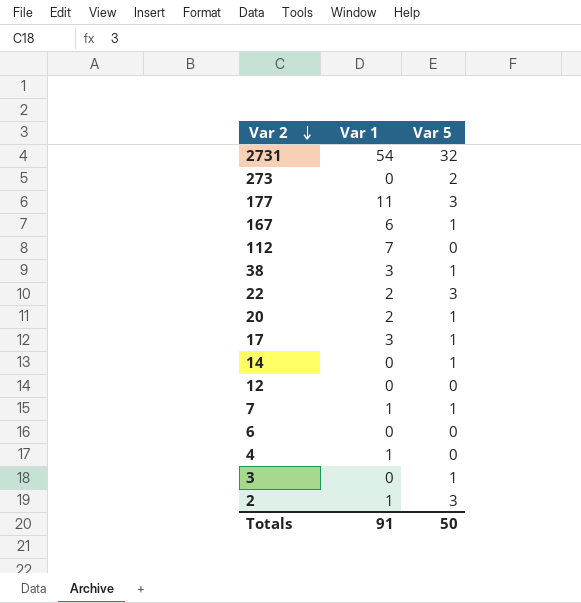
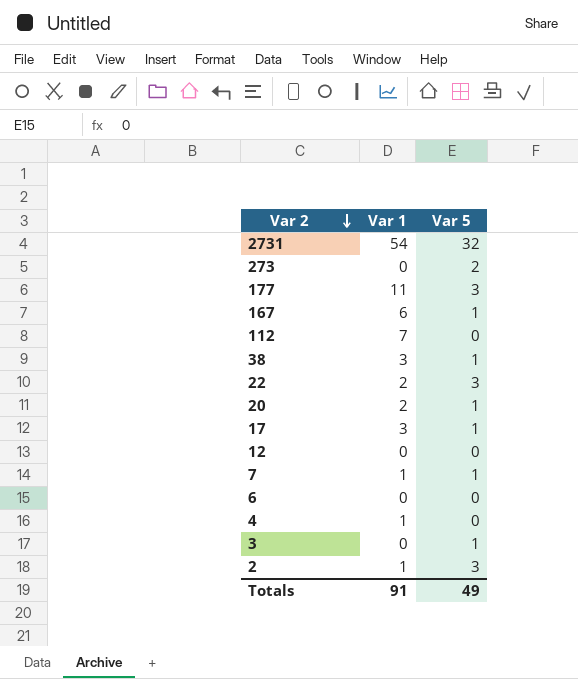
row 14: 0 | 1 -> none
Totals | Var 5: 50 -> 49

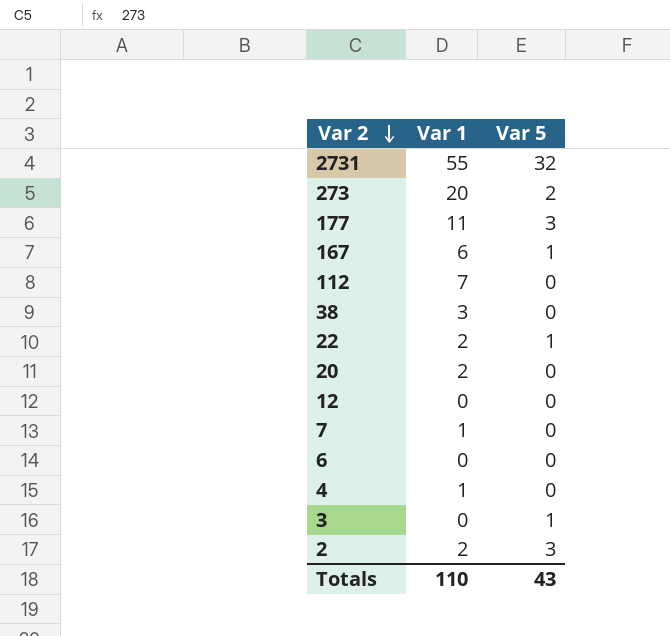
row 17: 3 | 1 -> none
2731 | Var 1: 54 -> 55
273 | Var 1: 0 -> 20
38 | Var 5: 1 -> 0
22 | Var 5: 3 -> 1
20 | Var 5: 1 -> 0
7 | Var 5: 1 -> 0
2 | Var 1: 1 -> 2
Totals | Var 1: 91 -> 110
Totals | Var 5: 49 -> 43

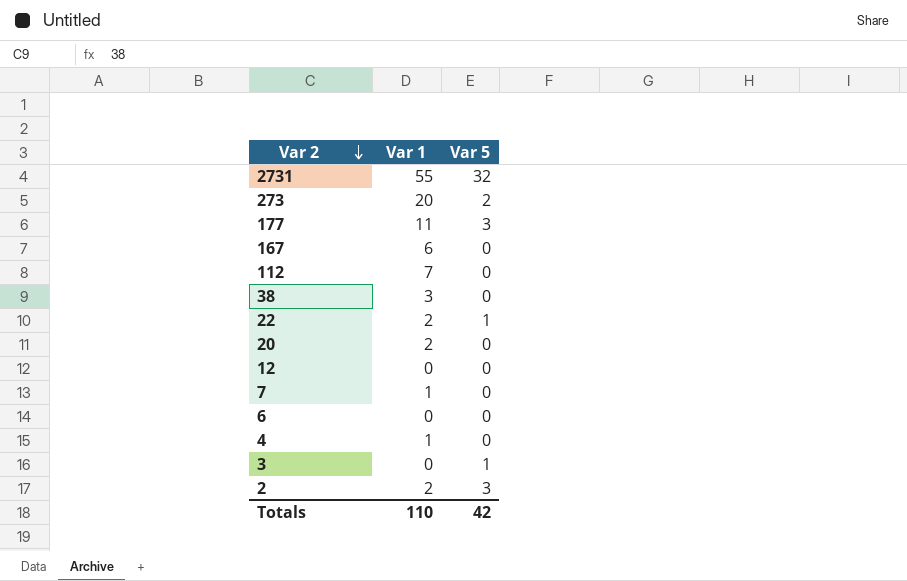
167 | Var 5: 1 -> 0
Totals | Var 5: 43 -> 42

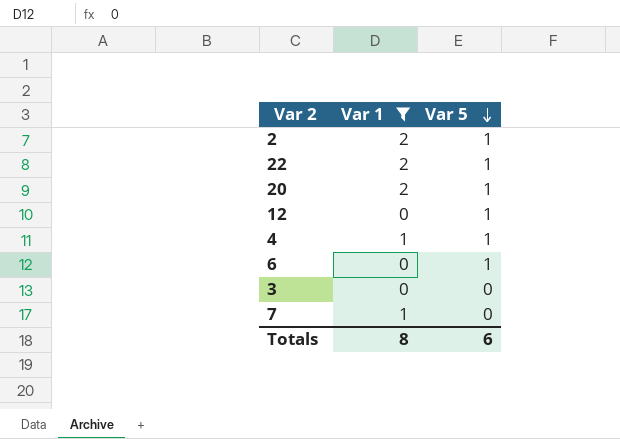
filter: none -> Var 1 <= 2
row order: Var 2 descending -> Var 5 descending
2 | Var 5: 3 -> 1
20 | Var 5: 0 -> 1
12 | Var 5: 0 -> 1
4 | Var 5: 0 -> 1
6 | Var 5: 0 -> 1
3 | Var 5: 1 -> 0
Totals | Var 1: 110 -> 8
Totals | Var 5: 42 -> 6

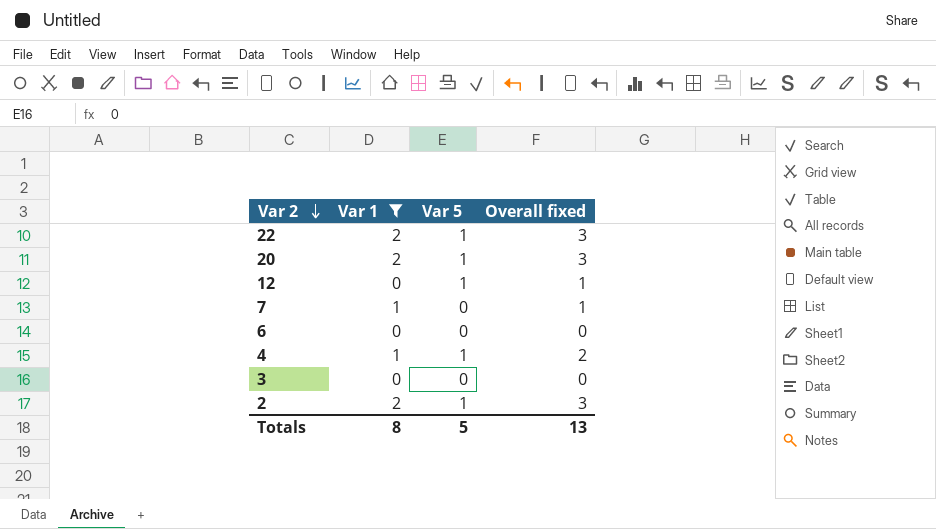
row order: Var 5 descending -> Var 2 descending
column Overall fixed | formula: none -> [Var 1] + [Var 5]
6 | Var 5: 1 -> 0
Totals | Var 5: 6 -> 5

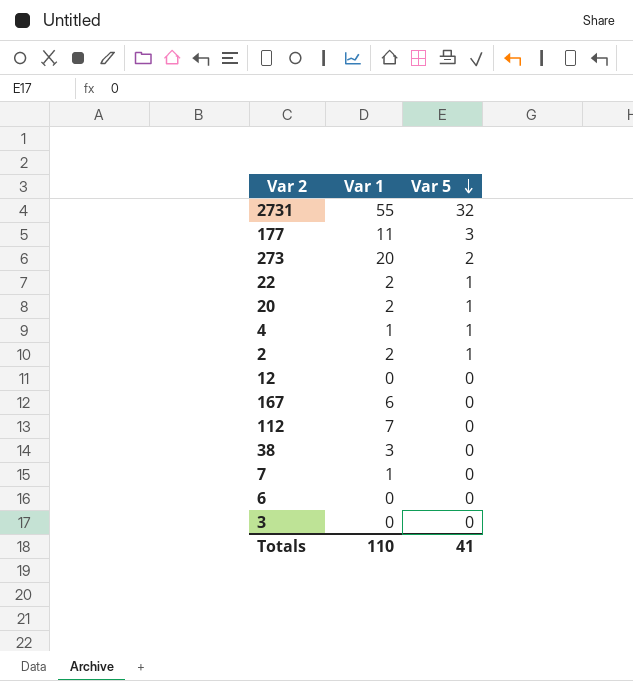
filter: Var 1 <= 2 -> none
row order: Var 2 descending -> Var 5 descending
column Overall fixed | formula: [Var 1] + [Var 5] -> none
12 | Var 5: 1 -> 0
Totals | Var 1: 8 -> 110
Totals | Var 5: 5 -> 41

